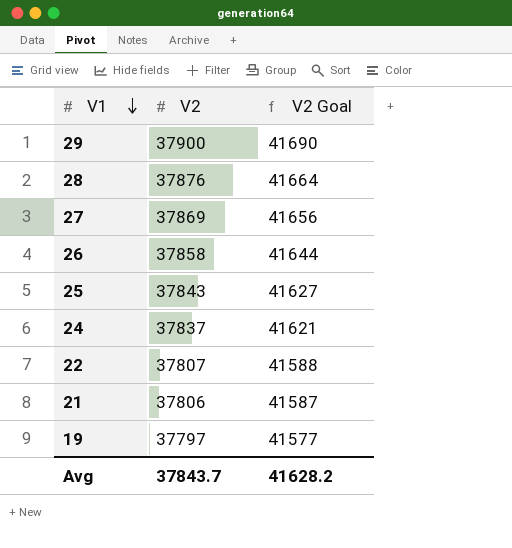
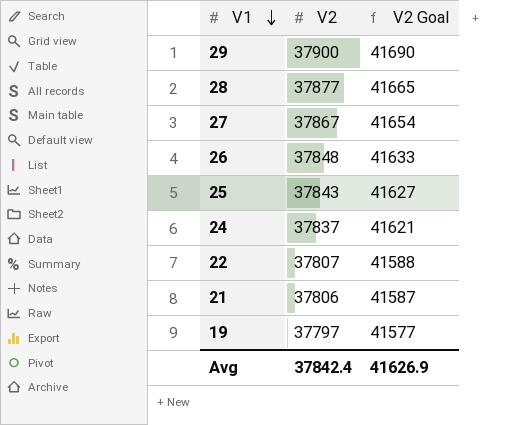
28 | V2: 37876 -> 37877
28 | V2 Goal: 41664 -> 41665
27 | V2: 37869 -> 37867
27 | V2 Goal: 41656 -> 41654
26 | V2: 37858 -> 37848
26 | V2 Goal: 41644 -> 41633
Avg | V2: 37843.7 -> 37842.4
Avg | V2 Goal: 41628.2 -> 41626.9

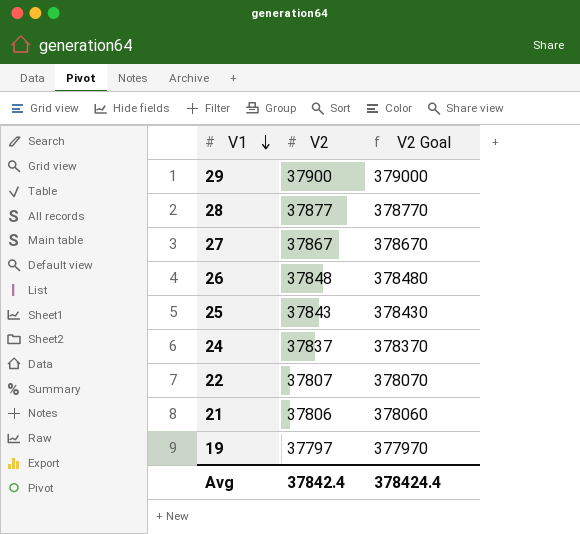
column V2 Goal | formula: [V2] * 1.1 -> [V2] * 10
Avg | V2 Goal: 41626.9 -> 378424.4

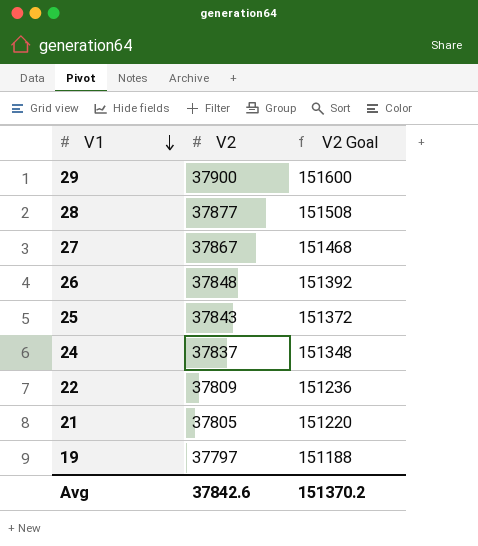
column V2 Goal | formula: [V2] * 10 -> [V2] * 4
22 | V2: 37807 -> 37809
21 | V2: 37806 -> 37805
Avg | V2: 37842.4 -> 37842.6
Avg | V2 Goal: 378424.4 -> 151370.2

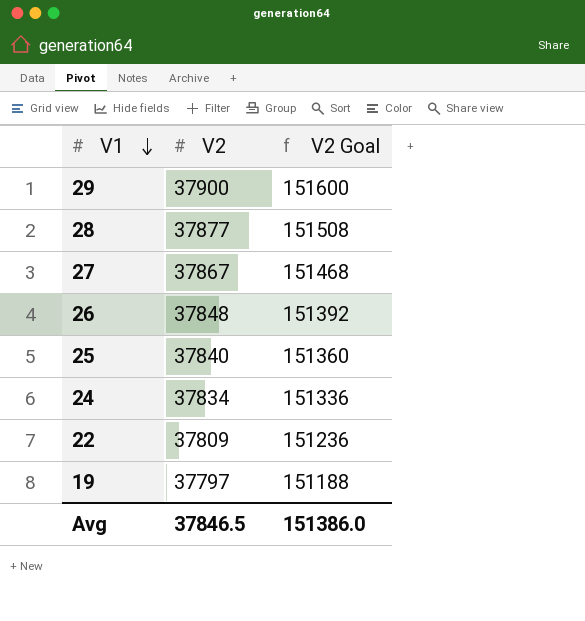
row 21: 37805 | 151220 -> none
25 | V2: 37843 -> 37840
25 | V2 Goal: 151372 -> 151360
24 | V2: 37837 -> 37834
24 | V2 Goal: 151348 -> 151336
Avg | V2: 37842.6 -> 37846.5
Avg | V2 Goal: 151370.2 -> 151386.0

